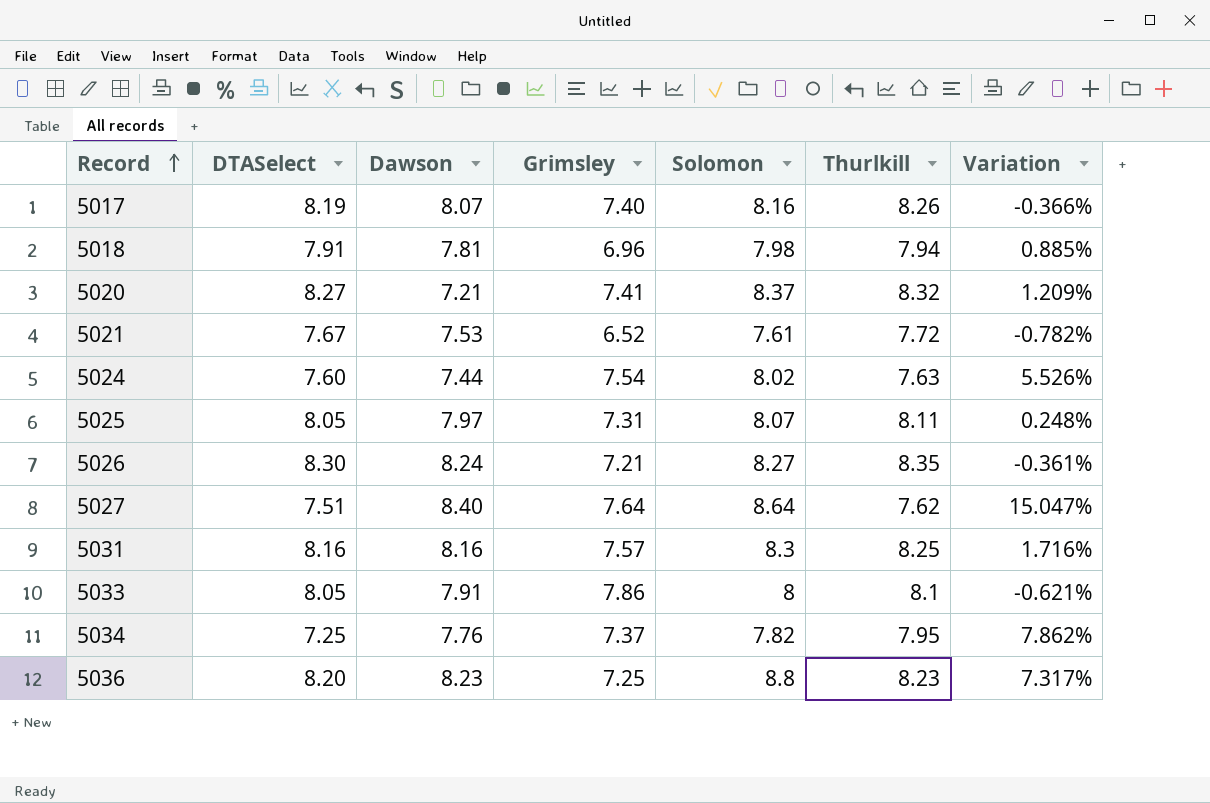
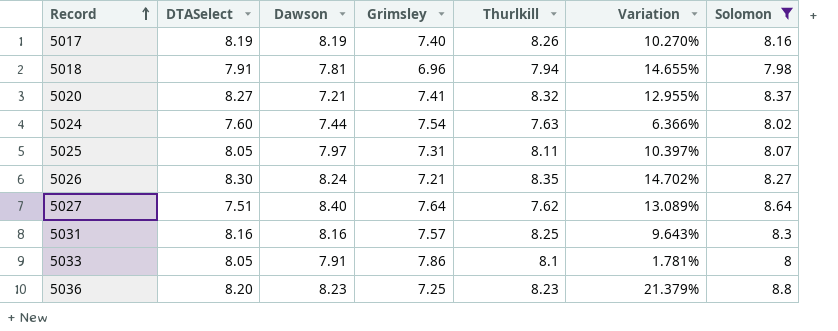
filter: none -> Solomon >= 7.98
column Variation | formula: ([Solomon] - [DTASelect]) / [DTASelect] -> ([Solomon] - [Grimsley]) / [Grimsley]
column Solomon | position: 5 -> 7
5017 | Dawson: 8.07 -> 8.19

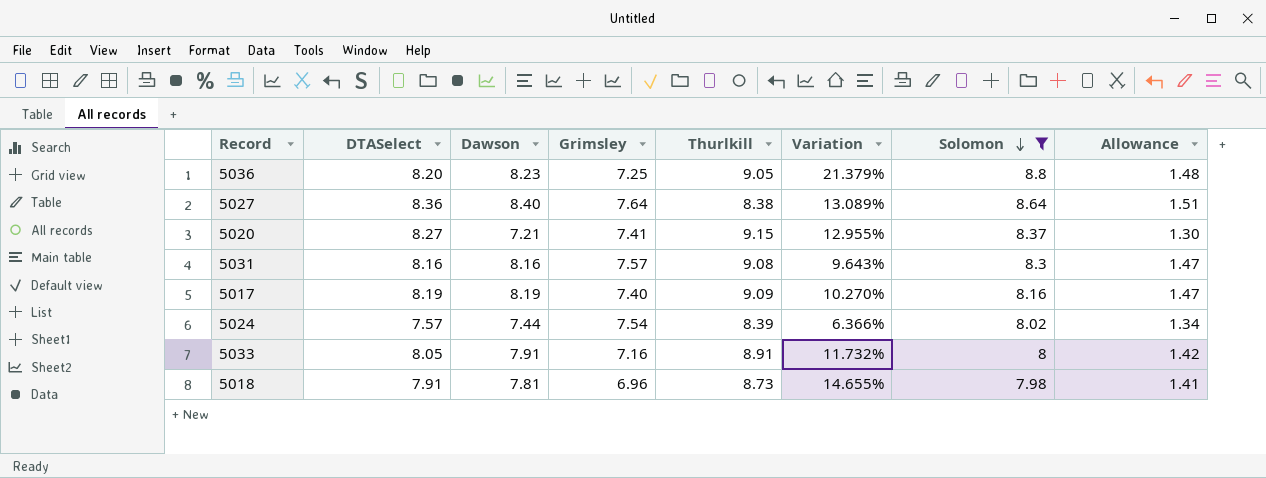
row order: Record ascending -> Solomon descending
column Allowance | formula: none -> [Dawson] * 0.18
row 5025: 8.05 | 7.97 | 7.31 | 8.11 | 10.397% | 8.07 -> none
row 5026: 8.30 | 8.24 | 7.21 | 8.35 | 14.702% | 8.27 -> none
5036 | Thurlkill: 8.23 -> 9.05
5027 | DTASelect: 7.51 -> 8.36
5027 | Thurlkill: 7.62 -> 8.38
5020 | Thurlkill: 8.32 -> 9.15
5031 | Thurlkill: 8.25 -> 9.08
5017 | Thurlkill: 8.26 -> 9.09
5024 | DTASelect: 7.60 -> 7.57
5024 | Thurlkill: 7.63 -> 8.39
5033 | Grimsley: 7.86 -> 7.16
5033 | Thurlkill: 8.1 -> 8.91
5033 | Variation: 1.781% -> 11.732%
5018 | Thurlkill: 7.94 -> 8.73

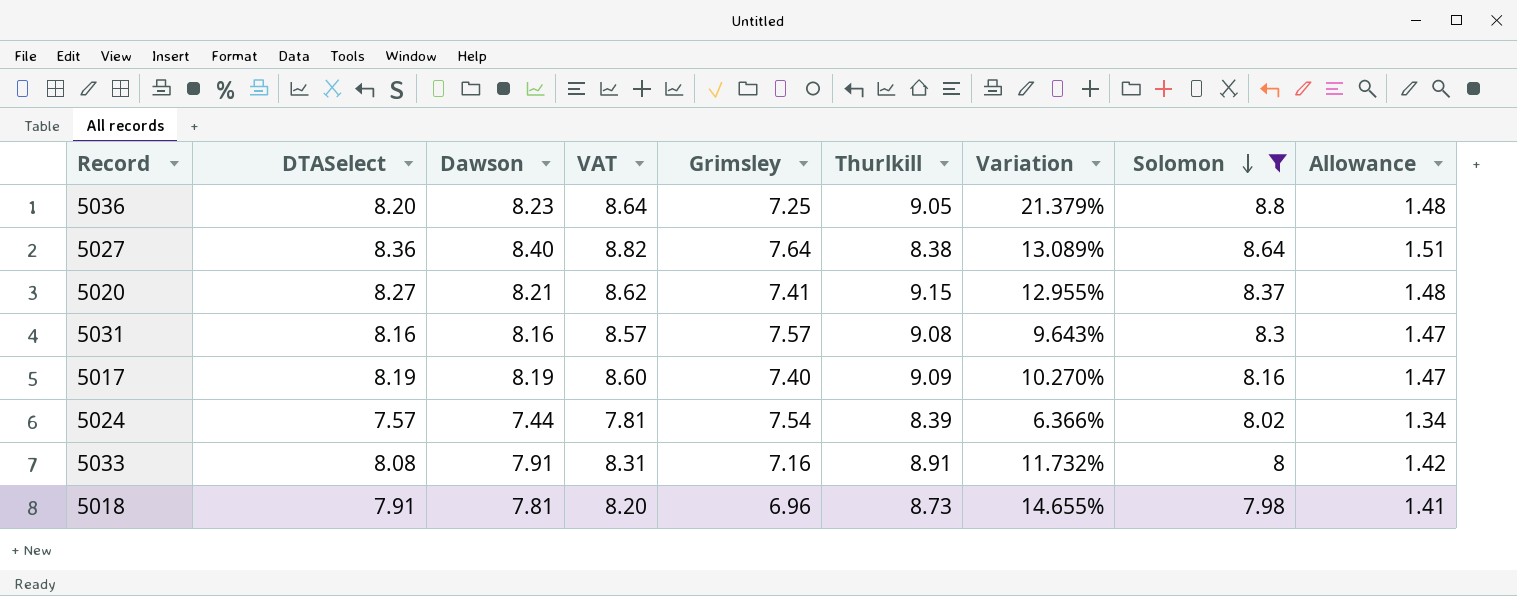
column VAT | formula: none -> [Dawson] * 1.05
5020 | Dawson: 7.21 -> 8.21
5020 | Allowance: 1.30 -> 1.48
5033 | DTASelect: 8.05 -> 8.08

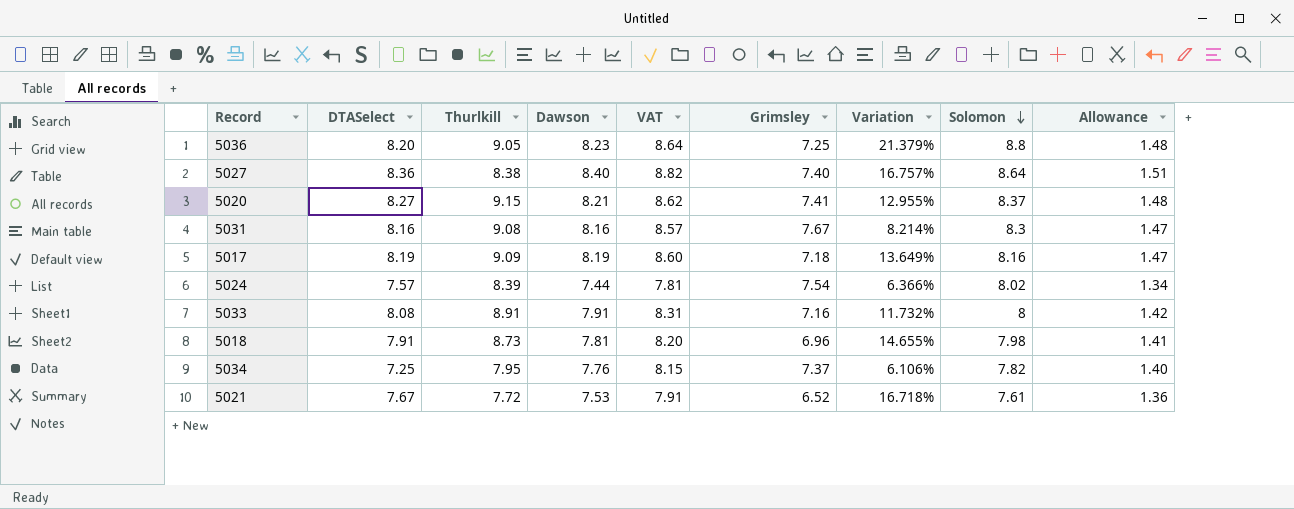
filter: Solomon >= 7.98 -> none
column Thurlkill | position: 6 -> 3
5027 | Grimsley: 7.64 -> 7.40
5027 | Variation: 13.089% -> 16.757%
5031 | Grimsley: 7.57 -> 7.67
5031 | Variation: 9.643% -> 8.214%
5017 | Grimsley: 7.40 -> 7.18
5017 | Variation: 10.270% -> 13.649%

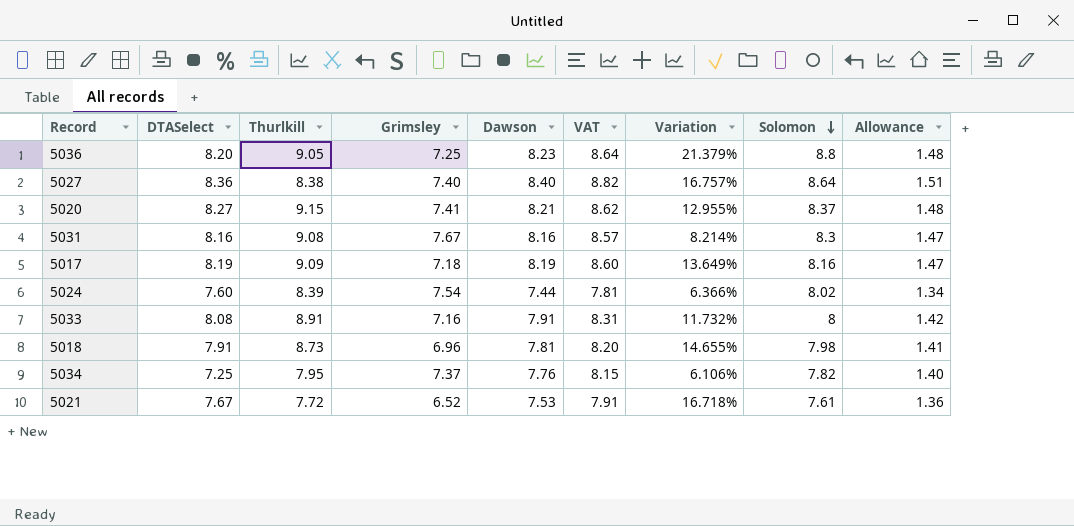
column Grimsley | position: 6 -> 4
5024 | DTASelect: 7.57 -> 7.60

